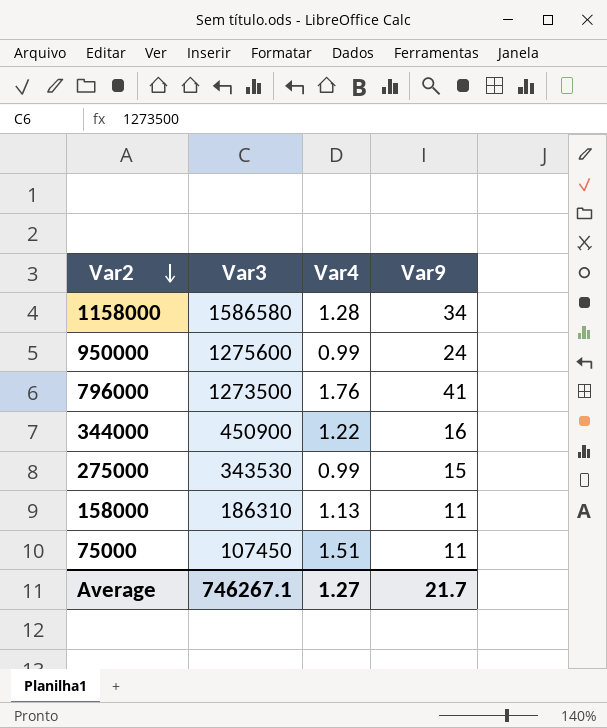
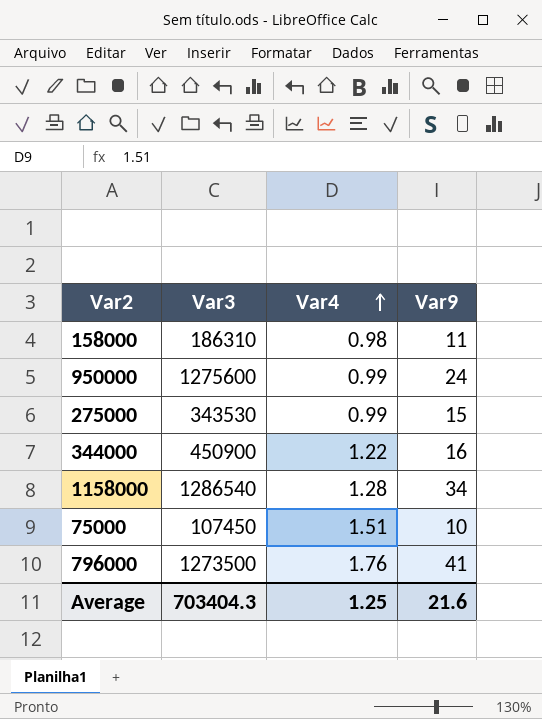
row order: Var2 descending -> Var4 ascending
158000 | Var4: 1.13 -> 0.98
1158000 | Var3: 1586580 -> 1286540
75000 | Var9: 11 -> 10
Average | Var3: 746267.1 -> 703404.3
Average | Var4: 1.27 -> 1.25
Average | Var9: 21.7 -> 21.6

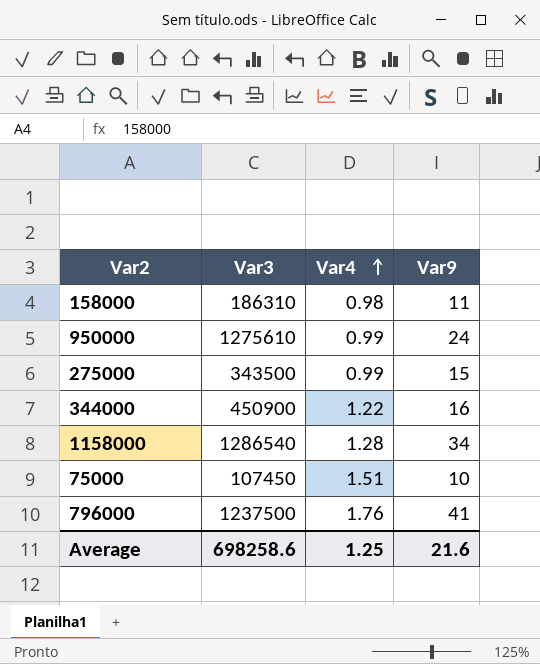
950000 | Var3: 1275600 -> 1275610
275000 | Var3: 343530 -> 343500
796000 | Var3: 1273500 -> 1237500
Average | Var3: 703404.3 -> 698258.6

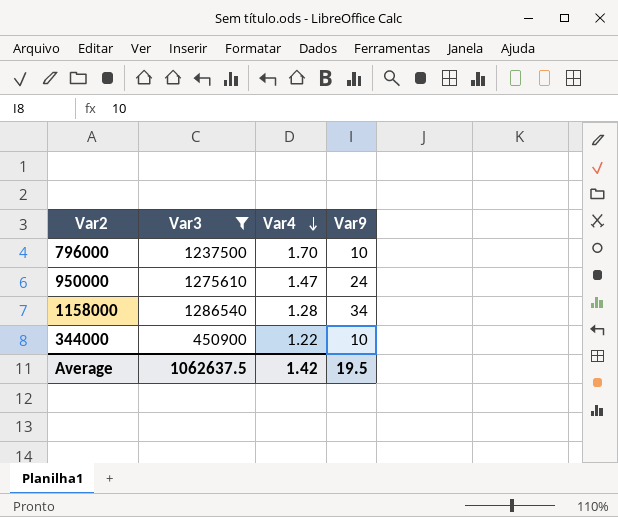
filter: none -> Var3 >= 450900
row order: Var4 ascending -> Var4 descending
796000 | Var4: 1.76 -> 1.70
796000 | Var9: 41 -> 10
950000 | Var4: 0.99 -> 1.47
344000 | Var9: 16 -> 10
Average | Var3: 698258.6 -> 1062637.5
Average | Var4: 1.25 -> 1.42
Average | Var9: 21.6 -> 19.5

